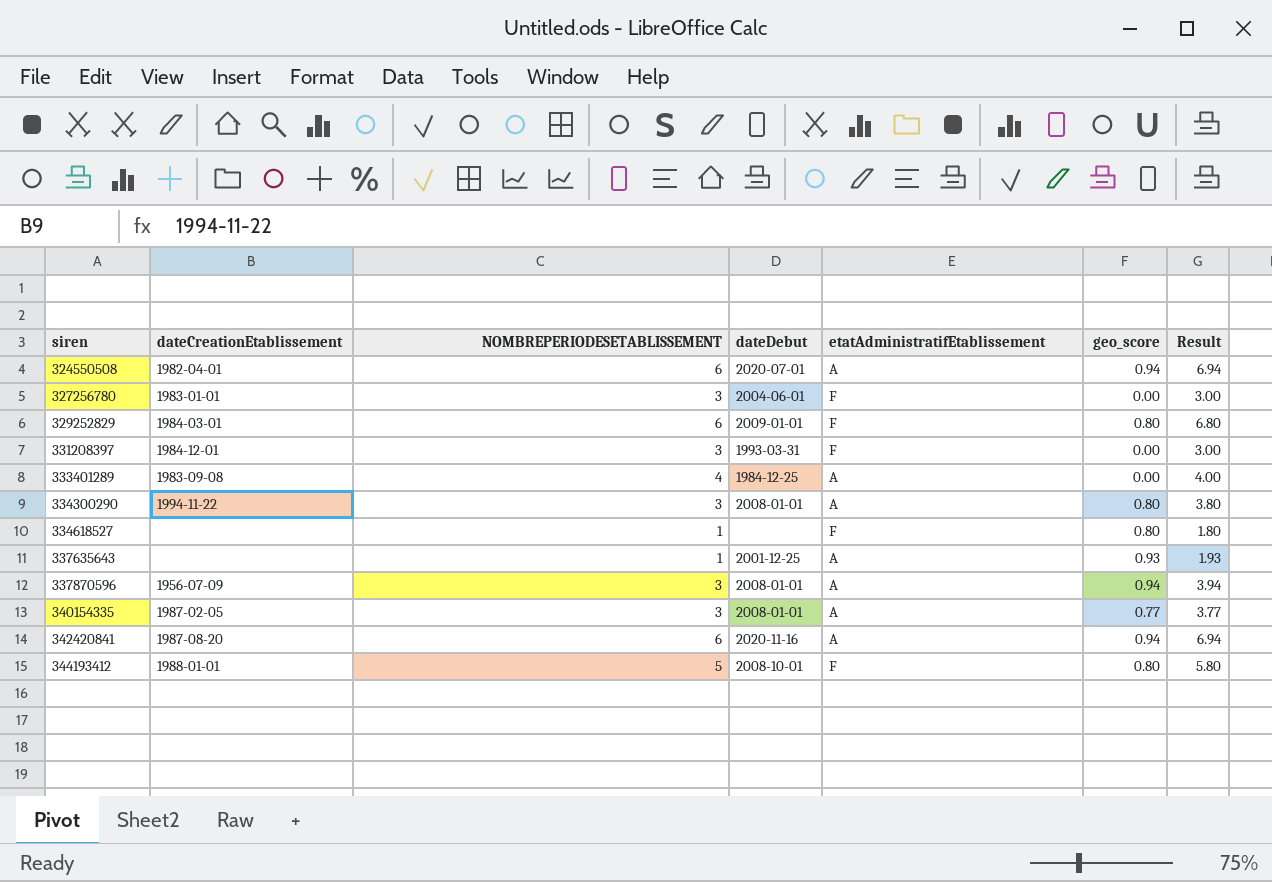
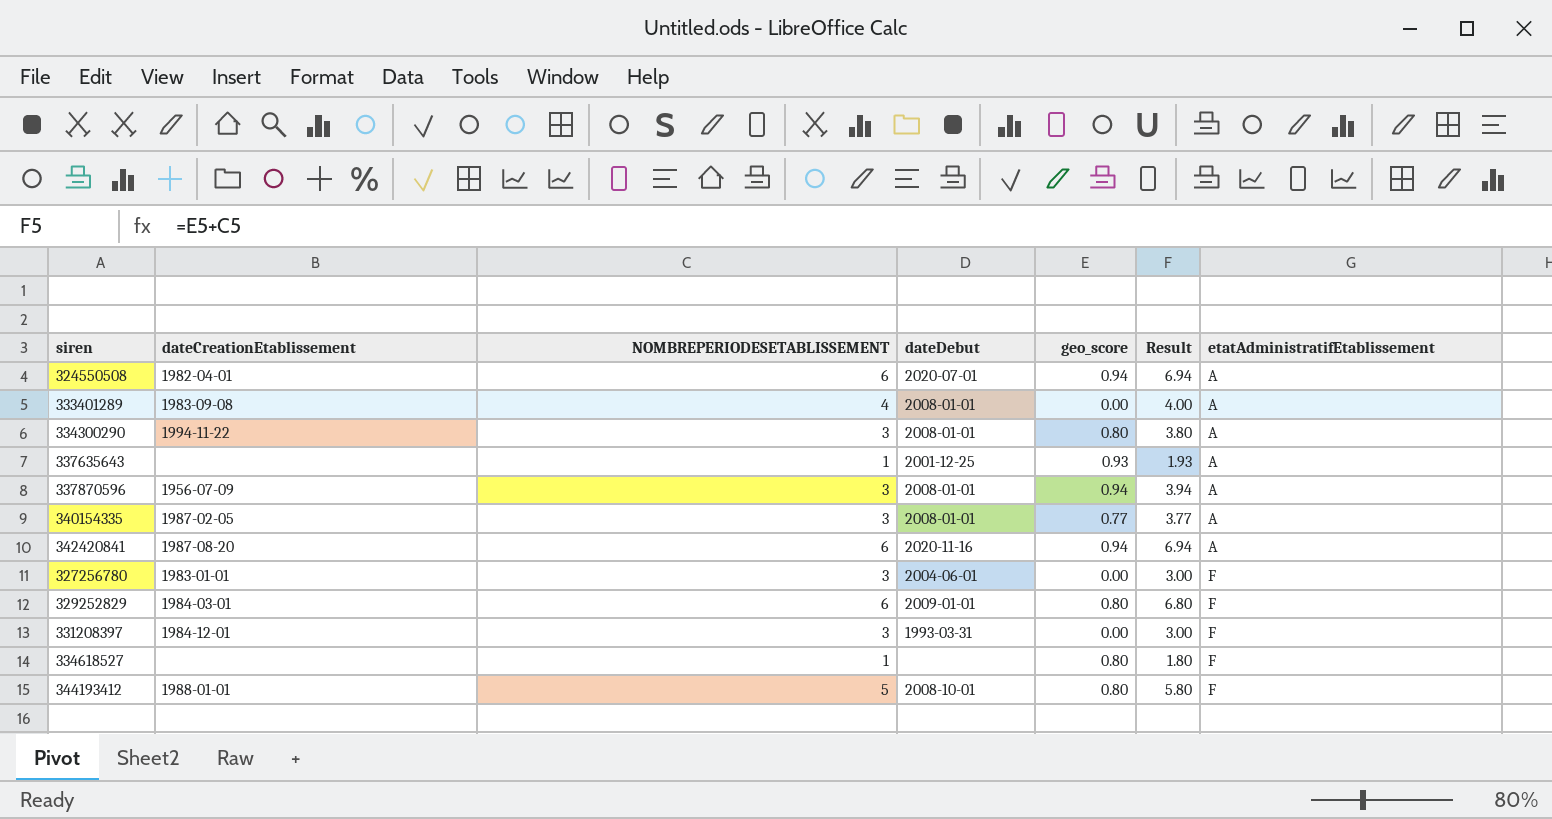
row order: siren ascending -> etatAdministratifEtablissement ascending
column etatAdministratifEtablissement | position: 5 -> 7
333401289 | dateDebut: 1984-12-25 -> 2008-01-01

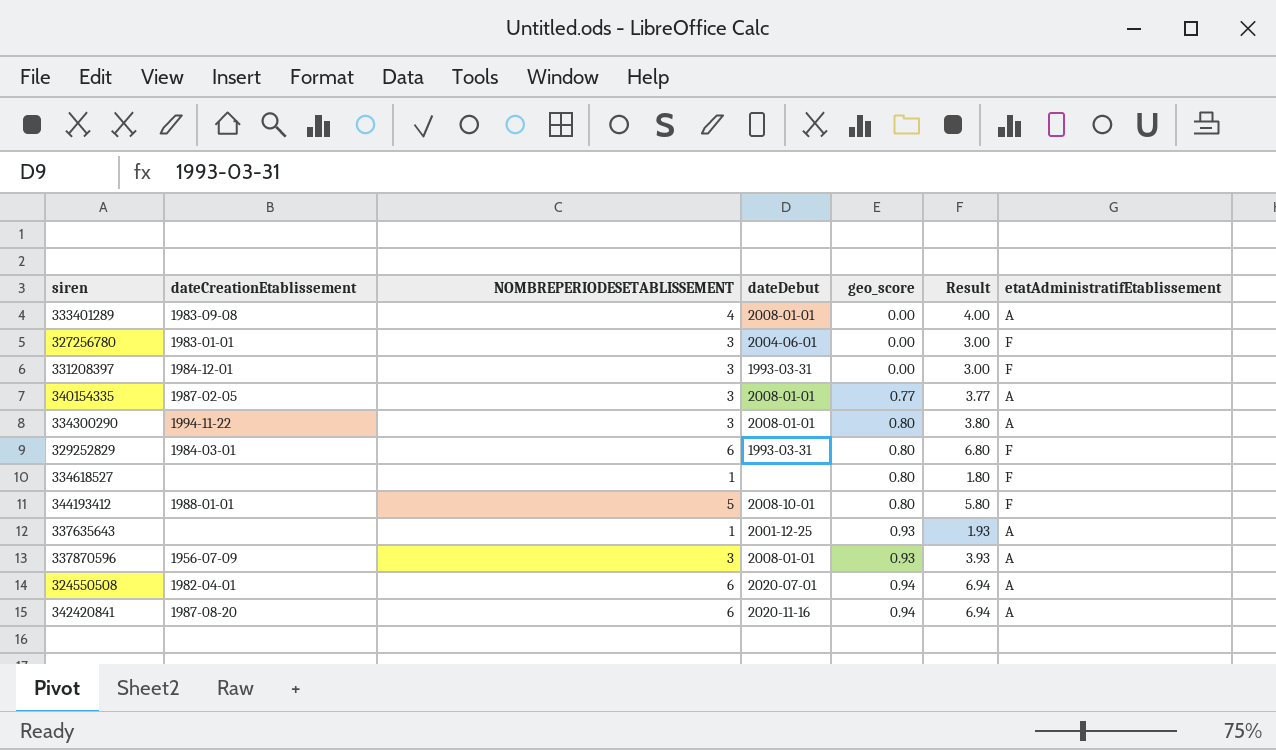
row order: etatAdministratifEtablissement ascending -> geo_score ascending
329252829 | dateDebut: 2009-01-01 -> 1993-03-31
337870596 | geo_score: 0.94 -> 0.93
337870596 | Result: 3.94 -> 3.93

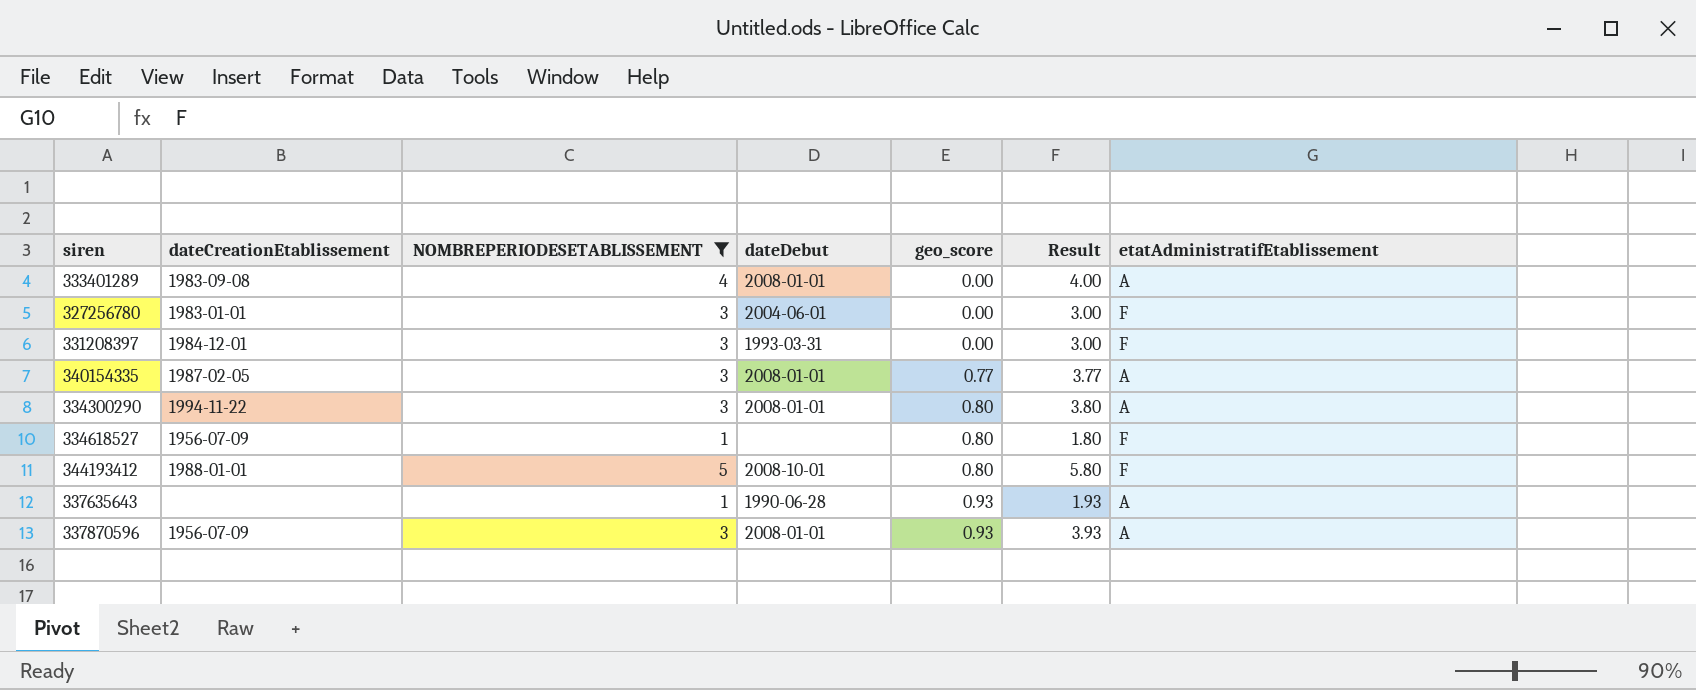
filter: none -> NOMBREPERIODESETABLISSEMENT != 6
334618527 | dateCreationEtablissement: none -> 1956-07-09
337635643 | dateDebut: 2001-12-25 -> 1990-06-28

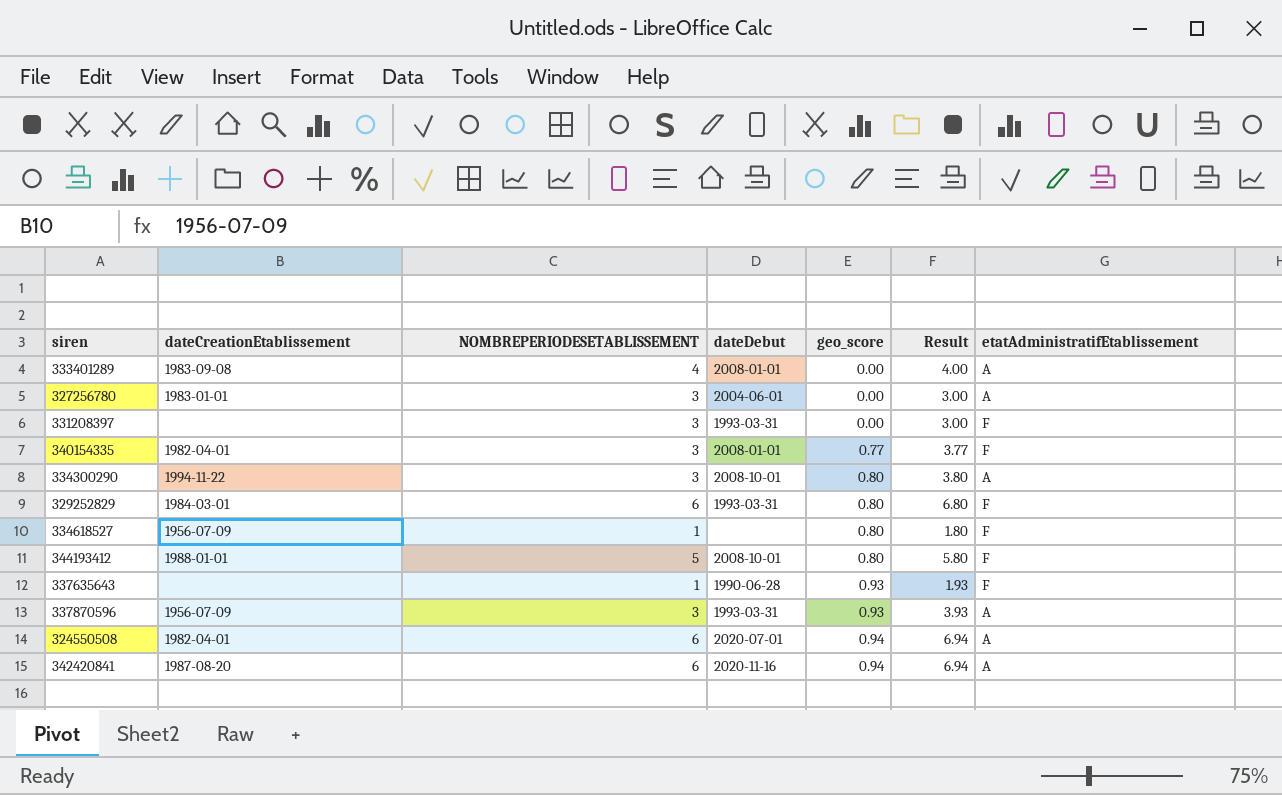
filter: NOMBREPERIODESETABLISSEMENT != 6 -> none
327256780 | etatAdministratifEtablissement: F -> A
331208397 | dateCreationEtablissement: 1984-12-01 -> none
340154335 | dateCreationEtablissement: 1987-02-05 -> 1982-04-01
340154335 | etatAdministratifEtablissement: A -> F
334300290 | dateDebut: 2008-01-01 -> 2008-10-01
337635643 | etatAdministratifEtablissement: A -> F
337870596 | dateDebut: 2008-01-01 -> 1993-03-31

